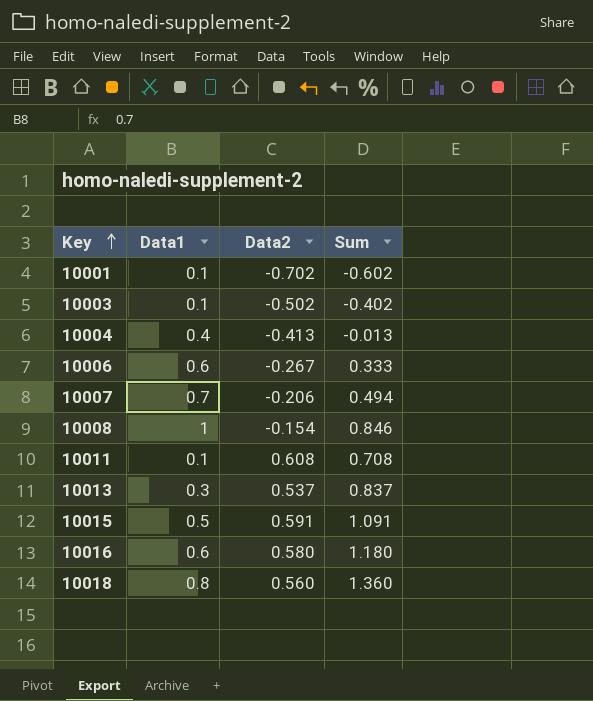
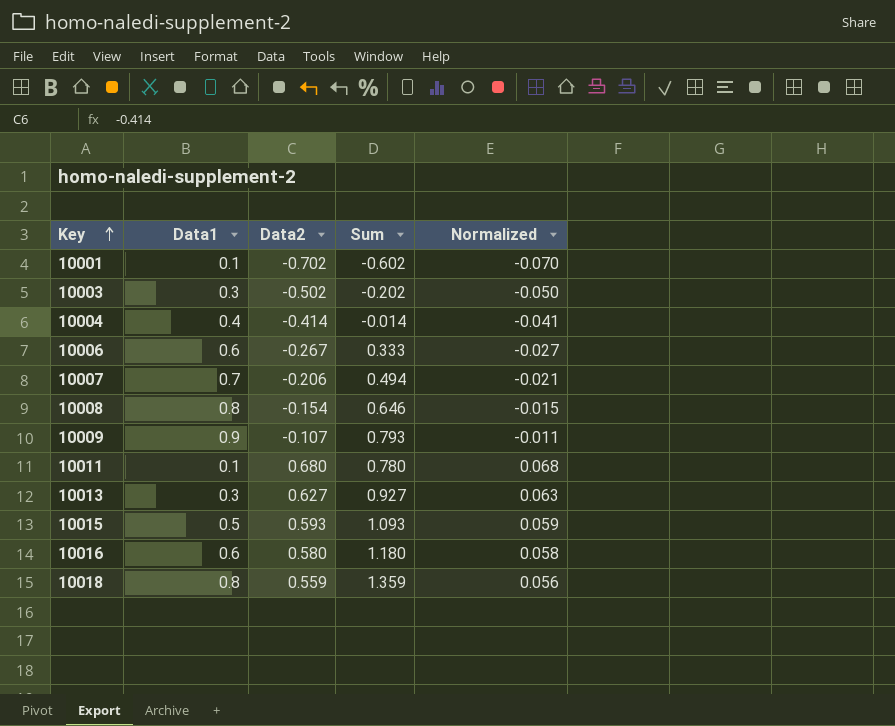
column Normalized | formula: none -> [Data2] * 0.1
10003 | Data1: 0.1 -> 0.3
10003 | Sum: -0.402 -> -0.202
10004 | Data2: -0.413 -> -0.414
10004 | Sum: -0.013 -> -0.014
10008 | Data1: 1 -> 0.8
10008 | Sum: 0.846 -> 0.646
row 10009: none -> 0.9 | -0.107 | 0.793 | -0.011
10011 | Data2: 0.608 -> 0.680
10011 | Sum: 0.708 -> 0.780
10013 | Data2: 0.537 -> 0.627
10013 | Sum: 0.837 -> 0.927
10015 | Data2: 0.591 -> 0.593
10015 | Sum: 1.091 -> 1.093
10018 | Data2: 0.560 -> 0.559
10018 | Sum: 1.360 -> 1.359

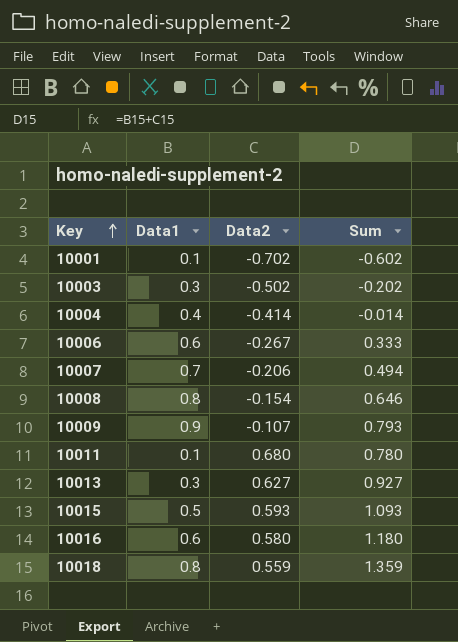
column Normalized | formula: [Data2] * 0.1 -> none

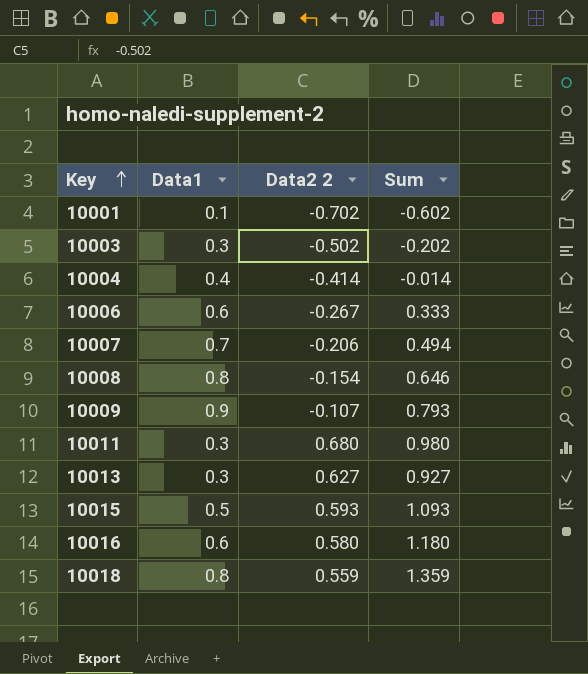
column name: Data2 -> Data2 2
10011 | Data1: 0.1 -> 0.3
10011 | Sum: 0.780 -> 0.980

